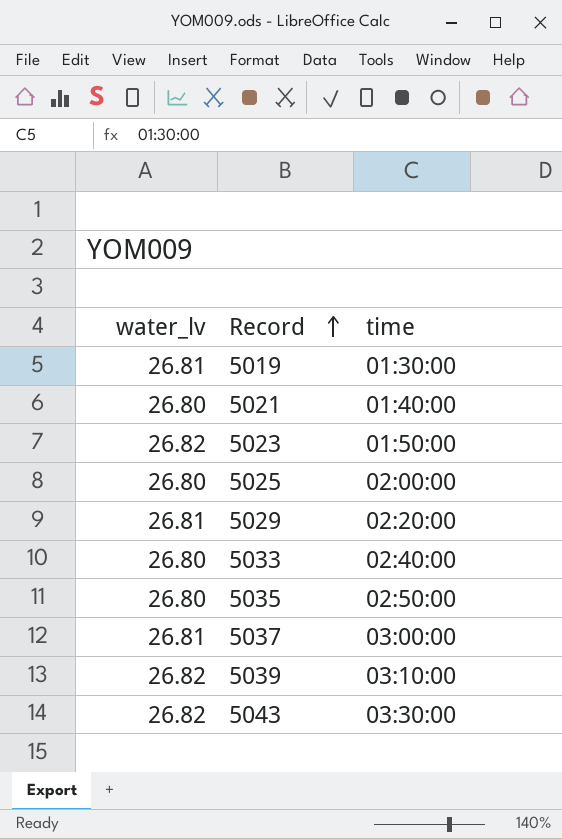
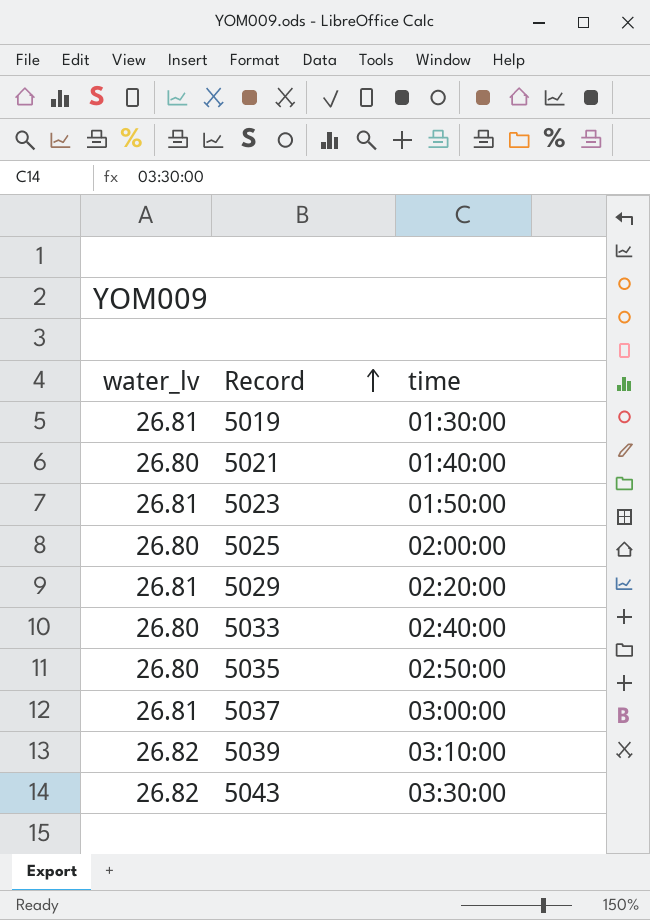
5023 | water_lv: 26.82 -> 26.81

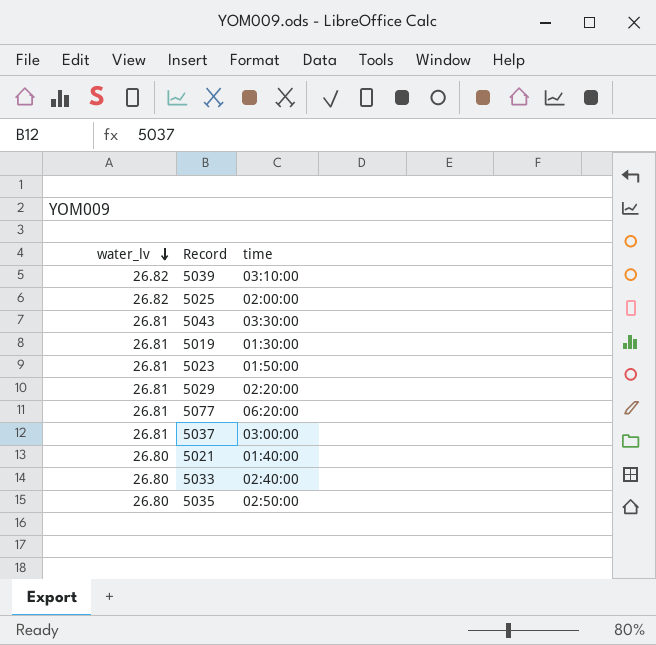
row order: Record ascending -> water_lv descending
5025 | water_lv: 26.80 -> 26.82
5043 | water_lv: 26.82 -> 26.81
row 5077: none -> 26.81 | 06:20:00

